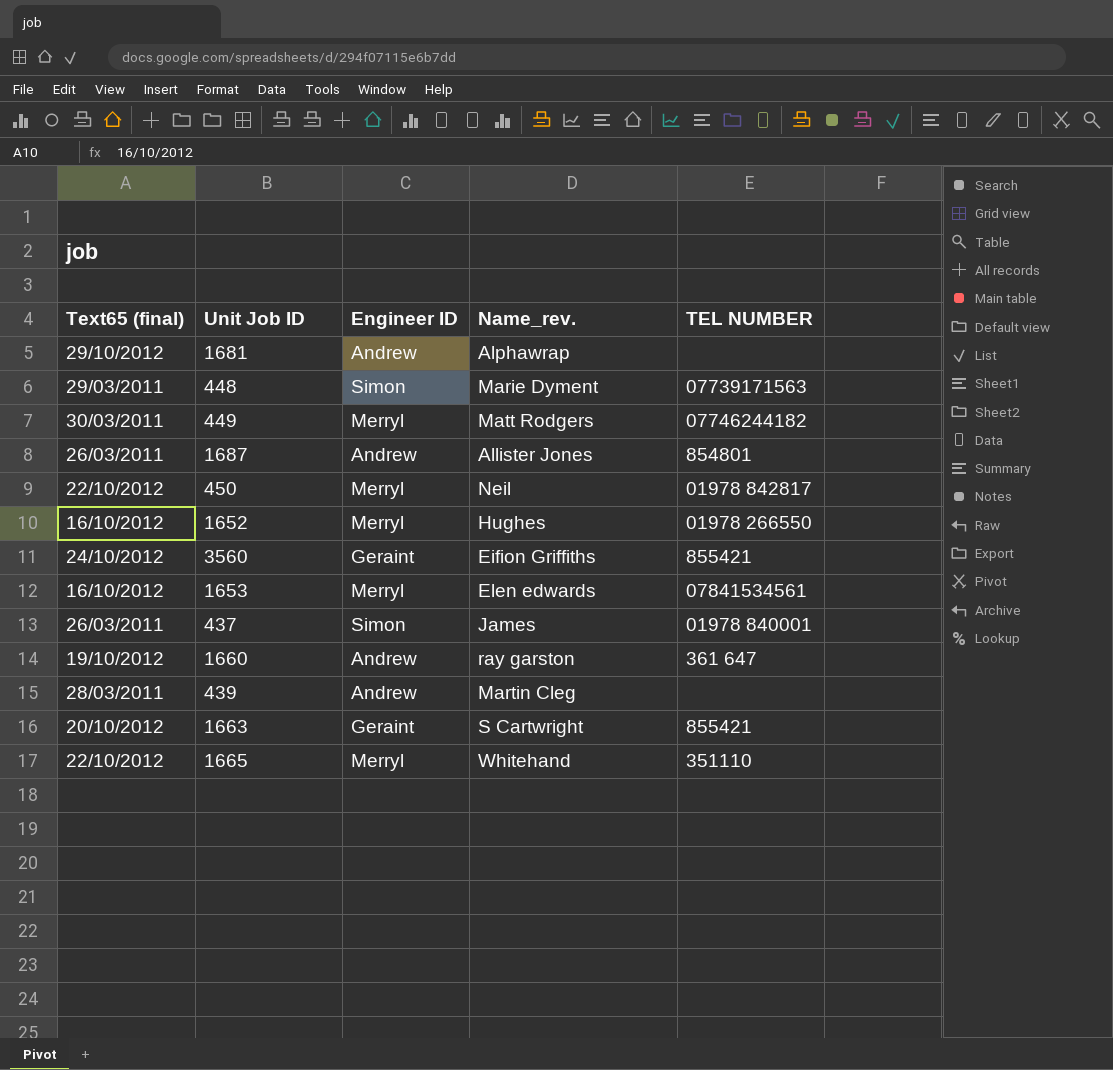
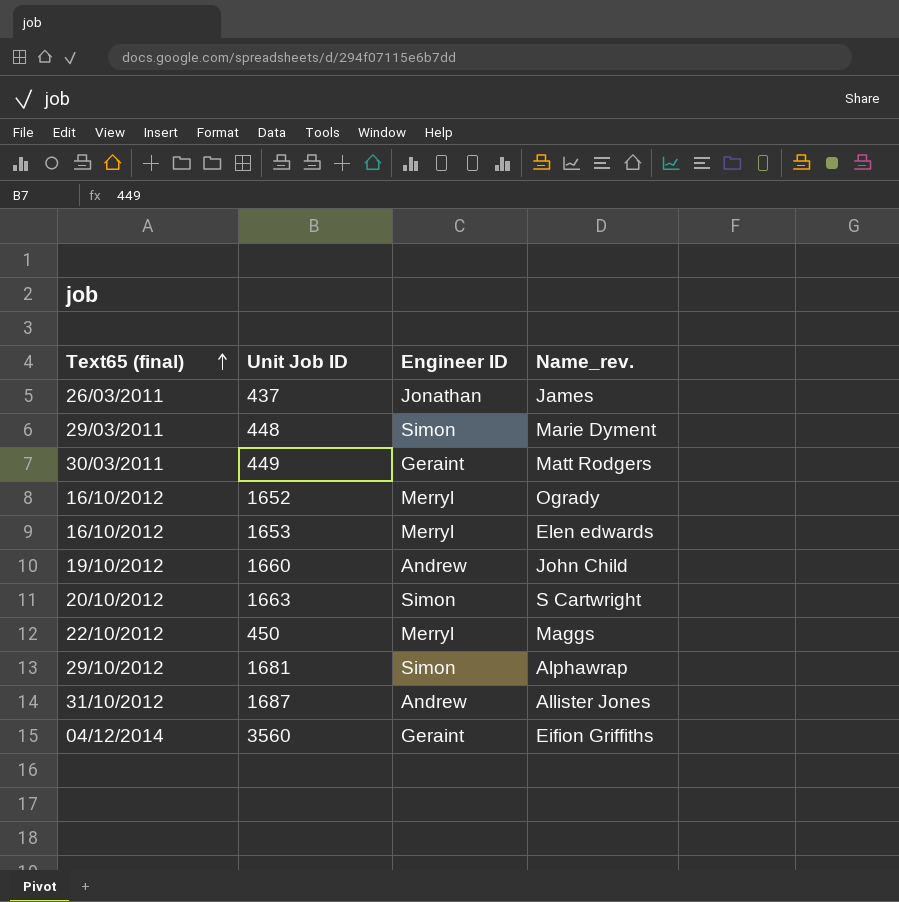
row order: none -> Text65 (final) ascending
column TEL NUMBER | position: 5 -> none
row 439: 28/03/2011 | Andrew | Martin Cleg | none -> none
row 1665: 22/10/2012 | Merryl | Whitehand | 351110 -> none
437 | Engineer ID: Simon -> Jonathan
449 | Engineer ID: Merryl -> Geraint
1652 | Name_rev.: Hughes -> Ogrady
1660 | Name_rev.: ray garston -> John Child
1663 | Engineer ID: Geraint -> Simon
450 | Name_rev.: Neil -> Maggs
1681 | Engineer ID: Andrew -> Simon
1687 | Text65 (final): 26/03/2011 -> 31/10/2012
3560 | Text65 (final): 24/10/2012 -> 04/12/2014

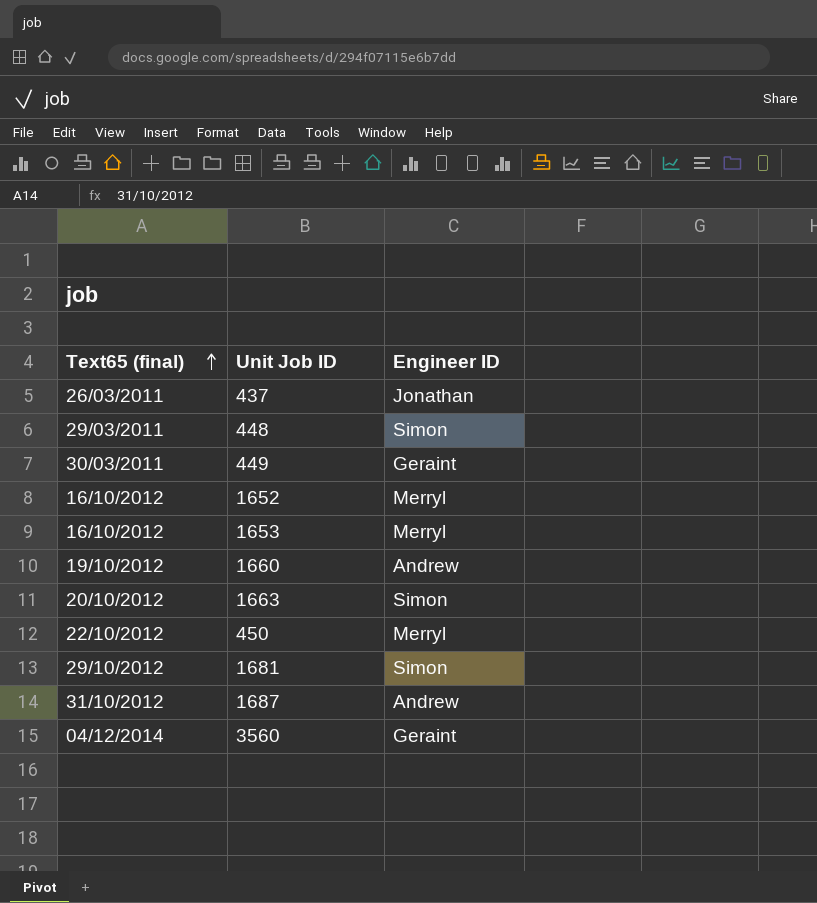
column Name_rev. | position: 4 -> none

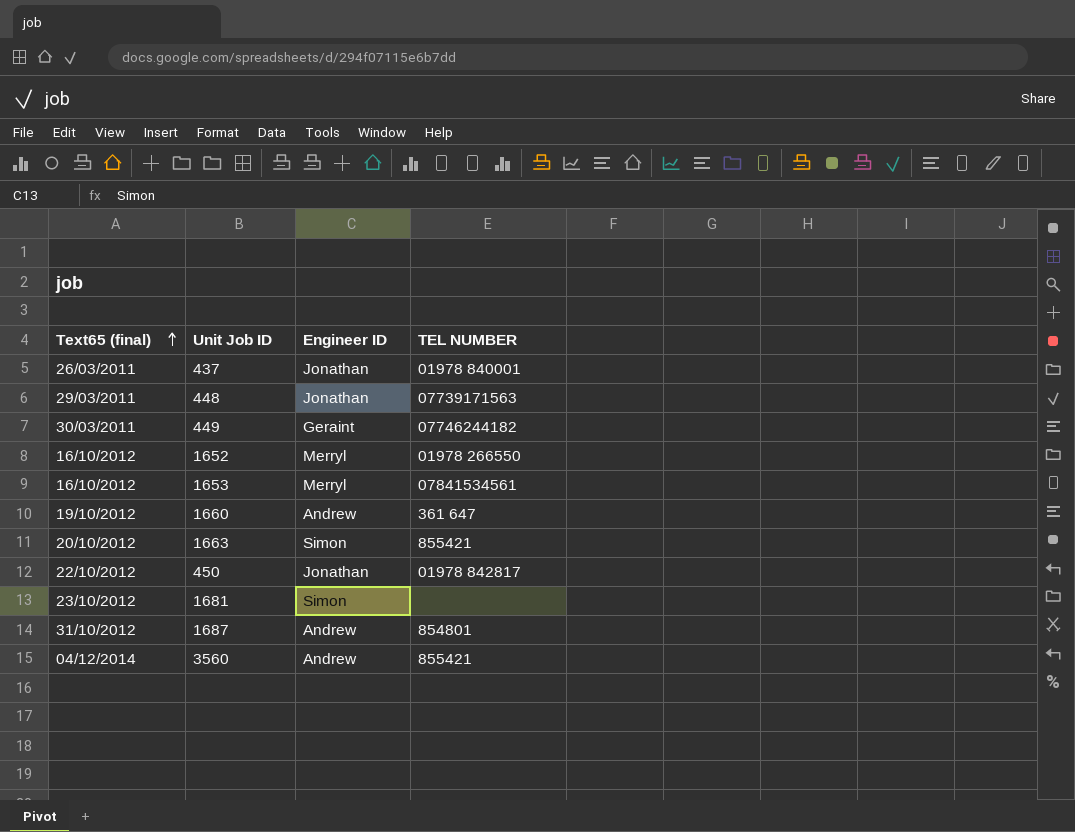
column TEL NUMBER | position: none -> 4
448 | Engineer ID: Simon -> Jonathan
450 | Engineer ID: Merryl -> Jonathan
1681 | Text65 (final): 29/10/2012 -> 23/10/2012
3560 | Engineer ID: Geraint -> Andrew

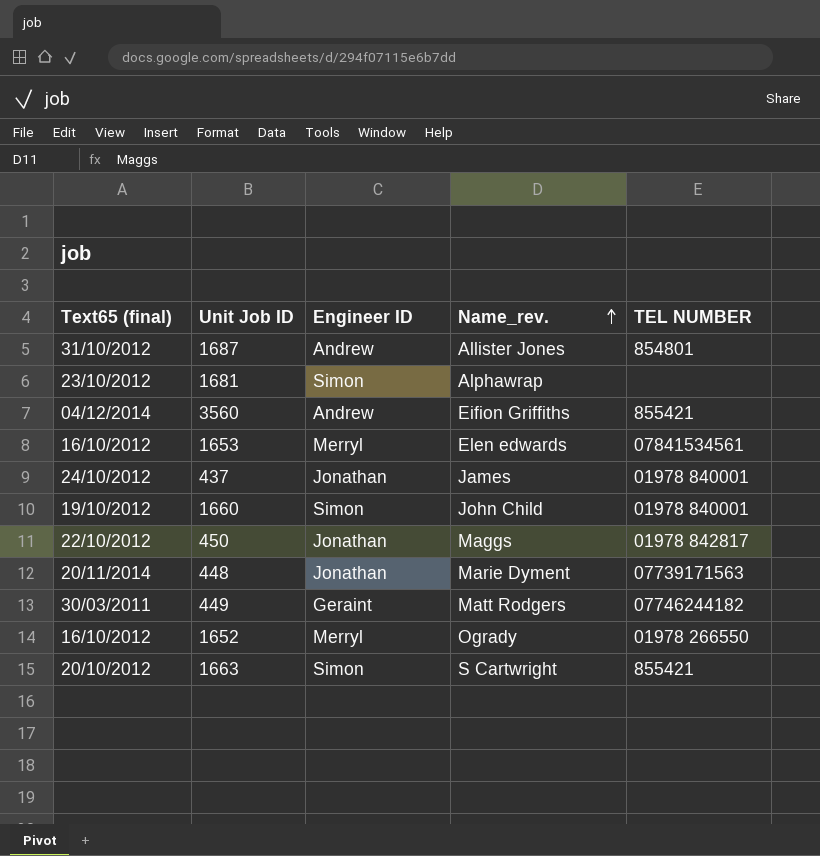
row order: Text65 (final) ascending -> Name_rev. ascending
column Name_rev. | position: none -> 4
437 | Text65 (final): 26/03/2011 -> 24/10/2012
1660 | Engineer ID: Andrew -> Simon
1660 | TEL NUMBER: 361 647 -> 01978 840001
448 | Text65 (final): 29/03/2011 -> 20/11/2014

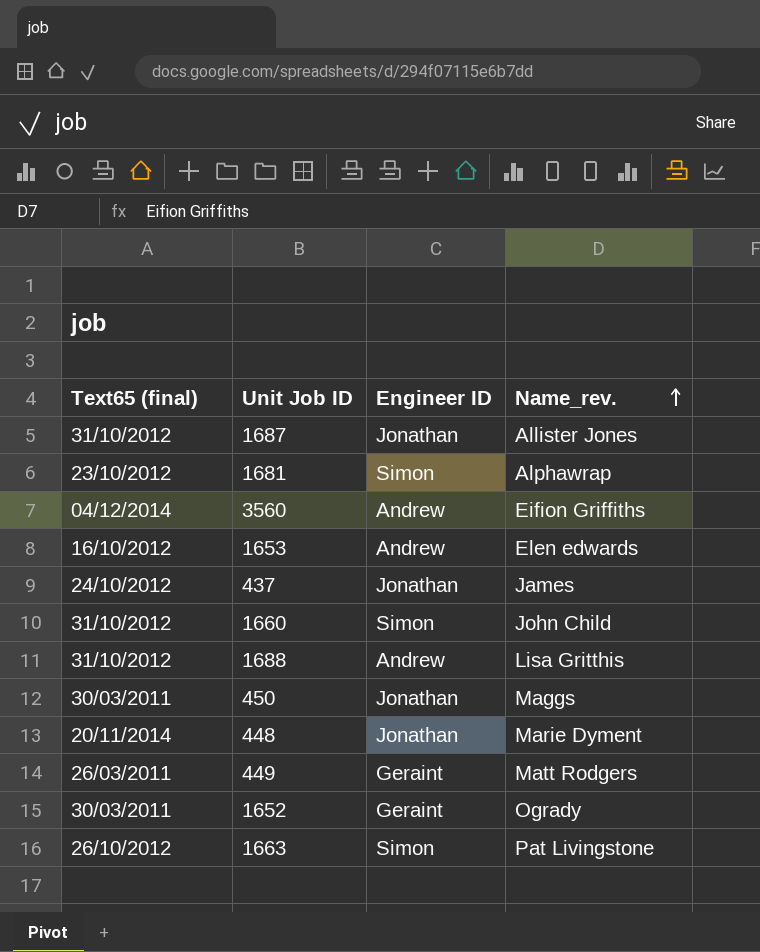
column TEL NUMBER | position: 5 -> none
1687 | Engineer ID: Andrew -> Jonathan
1653 | Engineer ID: Merryl -> Andrew
1660 | Text65 (final): 19/10/2012 -> 31/10/2012
row 1688: none -> 31/10/2012 | Andrew | Lisa Gritthis
450 | Text65 (final): 22/10/2012 -> 30/03/2011
449 | Text65 (final): 30/03/2011 -> 26/03/2011
1652 | Text65 (final): 16/10/2012 -> 30/03/2011
1652 | Engineer ID: Merryl -> Geraint
1663 | Text65 (final): 20/10/2012 -> 26/10/2012
1663 | Name_rev.: S Cartwright -> Pat Livingstone

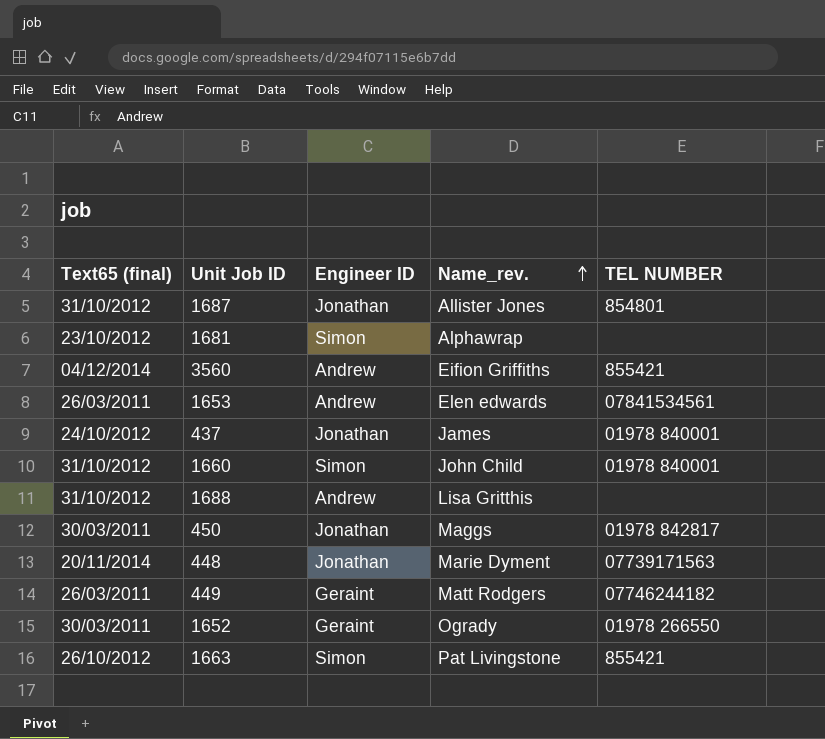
column TEL NUMBER | position: none -> 5
1653 | Text65 (final): 16/10/2012 -> 26/03/2011

